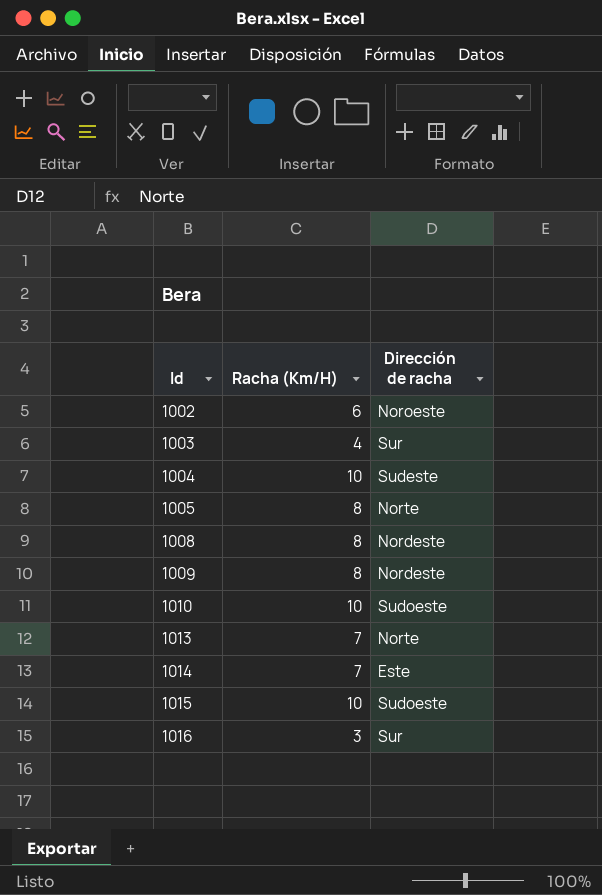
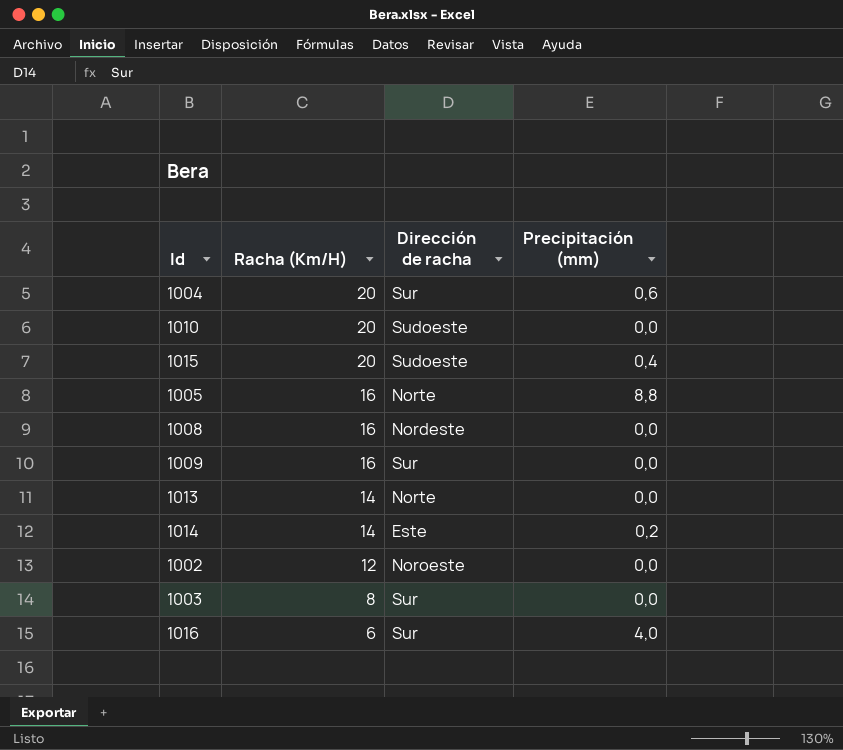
row order: Id ascending -> Racha (Km/H) descending
column Precipitación (mm) | position: none -> 4
1004 | Racha (Km/H): 10 -> 20
1004 | Dirección de racha: Sudeste -> Sur
1010 | Racha (Km/H): 10 -> 20
1015 | Racha (Km/H): 10 -> 20
1005 | Racha (Km/H): 8 -> 16
1008 | Racha (Km/H): 8 -> 16
1009 | Racha (Km/H): 8 -> 16
1009 | Dirección de racha: Nordeste -> Sur
1013 | Racha (Km/H): 7 -> 14
1014 | Racha (Km/H): 7 -> 14
1002 | Racha (Km/H): 6 -> 12
1003 | Racha (Km/H): 4 -> 8
1016 | Racha (Km/H): 3 -> 6

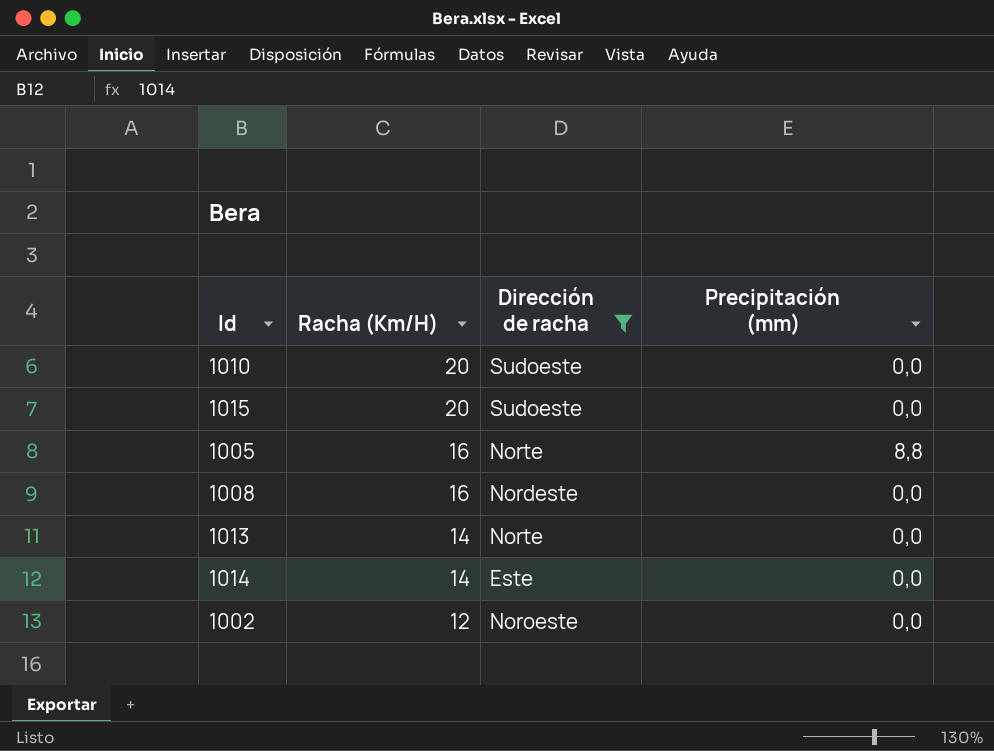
filter: none -> Dirección de racha != Sur
1015 | Precipitación (mm): 0,4 -> 0,0
1014 | Precipitación (mm): 0,2 -> 0,0

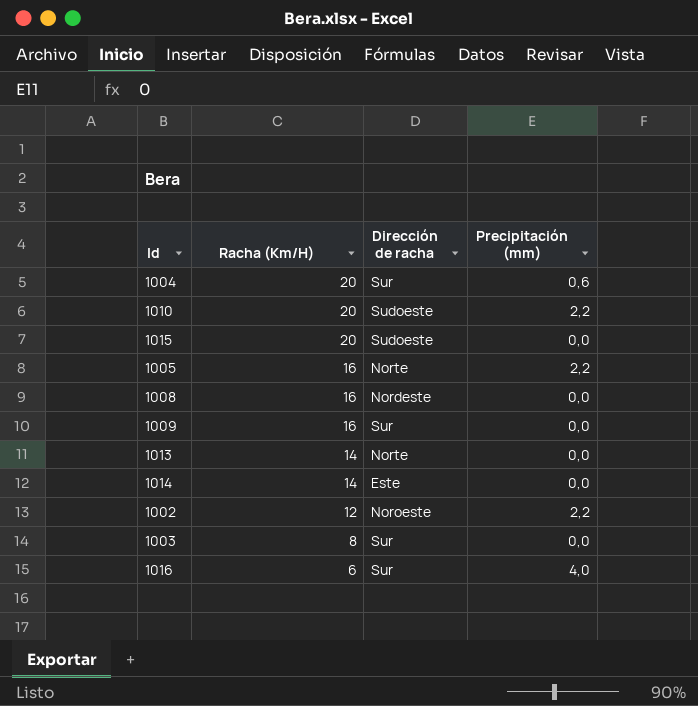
filter: Dirección de racha != Sur -> none
1010 | Precipitación (mm): 0,0 -> 2,2
1005 | Precipitación (mm): 8,8 -> 2,2
1002 | Precipitación (mm): 0,0 -> 2,2

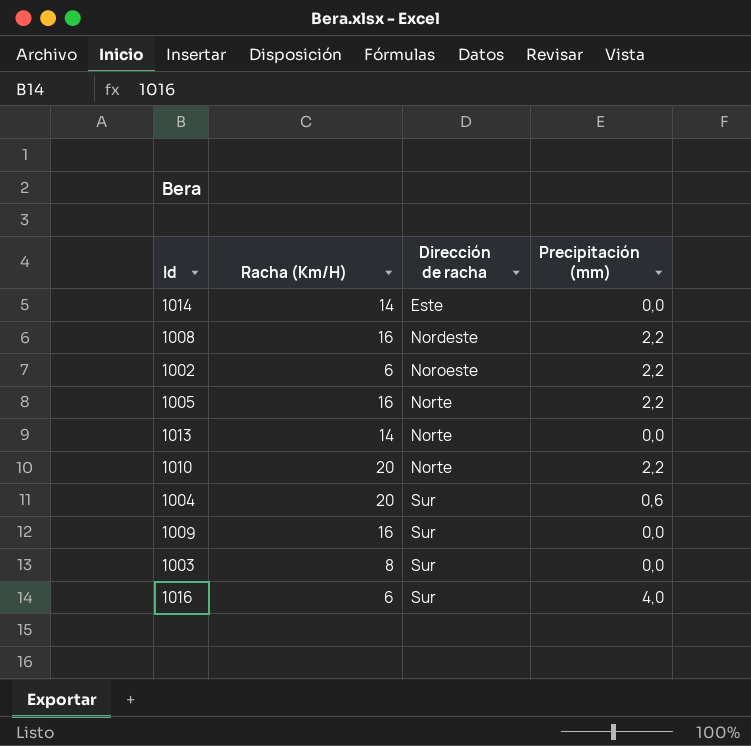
row order: Racha (Km/H) descending -> Dirección de racha ascending
row 1015: 20 | Sudoeste | 0,0 -> none
1008 | Precipitación (mm): 0,0 -> 2,2
1002 | Racha (Km/H): 12 -> 6
1010 | Dirección de racha: Sudoeste -> Norte

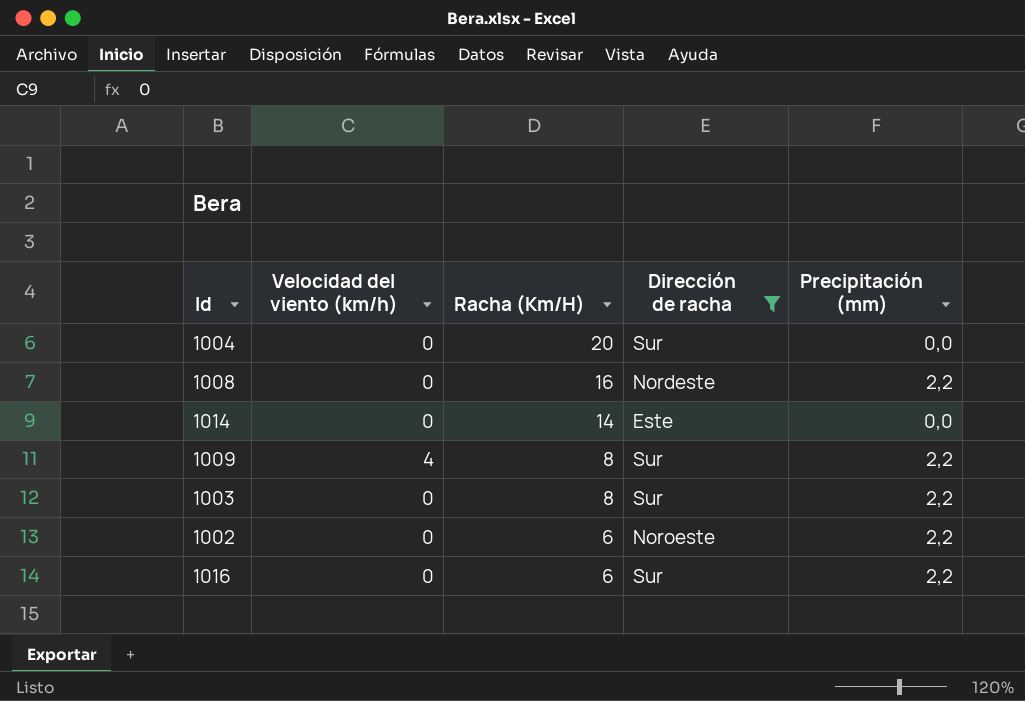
filter: none -> Dirección de racha != Norte
row order: Dirección de racha ascending -> Racha (Km/H) descending
column Velocidad del viento (km/h) | position: none -> 2
1004 | Precipitación (mm): 0,6 -> 0,0
1009 | Racha (Km/H): 16 -> 8
1009 | Precipitación (mm): 0,0 -> 2,2
1003 | Precipitación (mm): 0,0 -> 2,2
1016 | Precipitación (mm): 4,0 -> 2,2

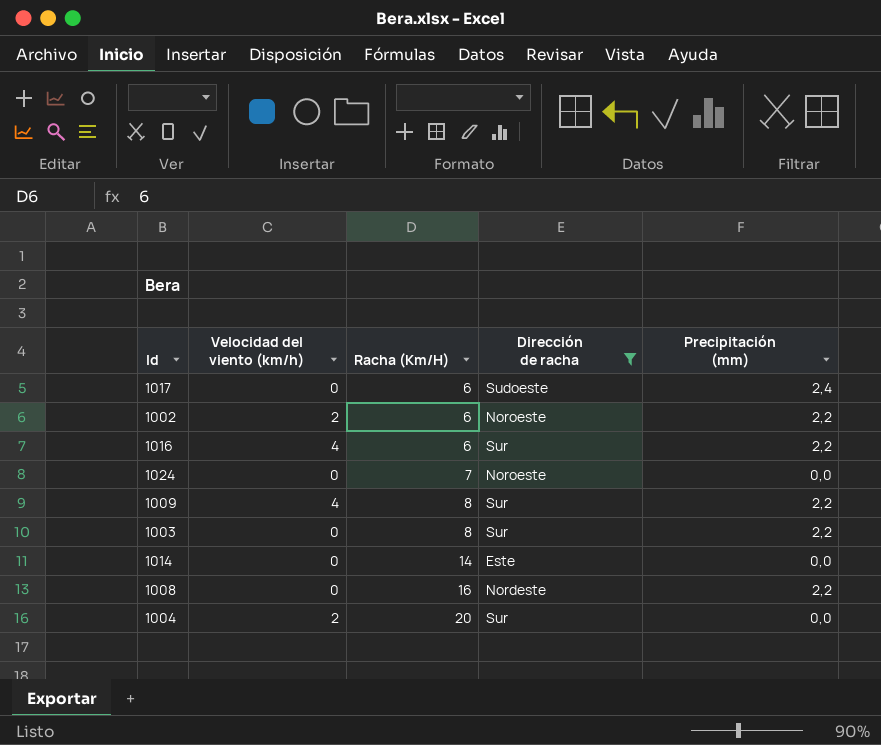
row order: Racha (Km/H) descending -> Racha (Km/H) ascending
row 1017: none -> 0 | 6 | Sudoeste | 2,4
1002 | Velocidad del viento (km/h): 0 -> 2
1016 | Velocidad del viento (km/h): 0 -> 4
row 1024: none -> 0 | 7 | Noroeste | 0,0
1004 | Velocidad del viento (km/h): 0 -> 2

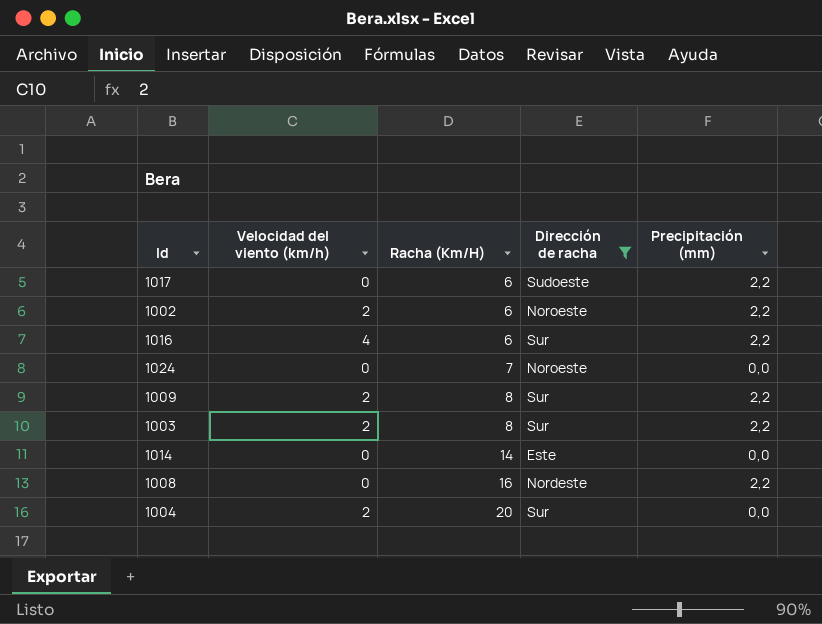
1017 | Precipitación (mm): 2,4 -> 2,2
1009 | Velocidad del viento (km/h): 4 -> 2
1003 | Velocidad del viento (km/h): 0 -> 2

